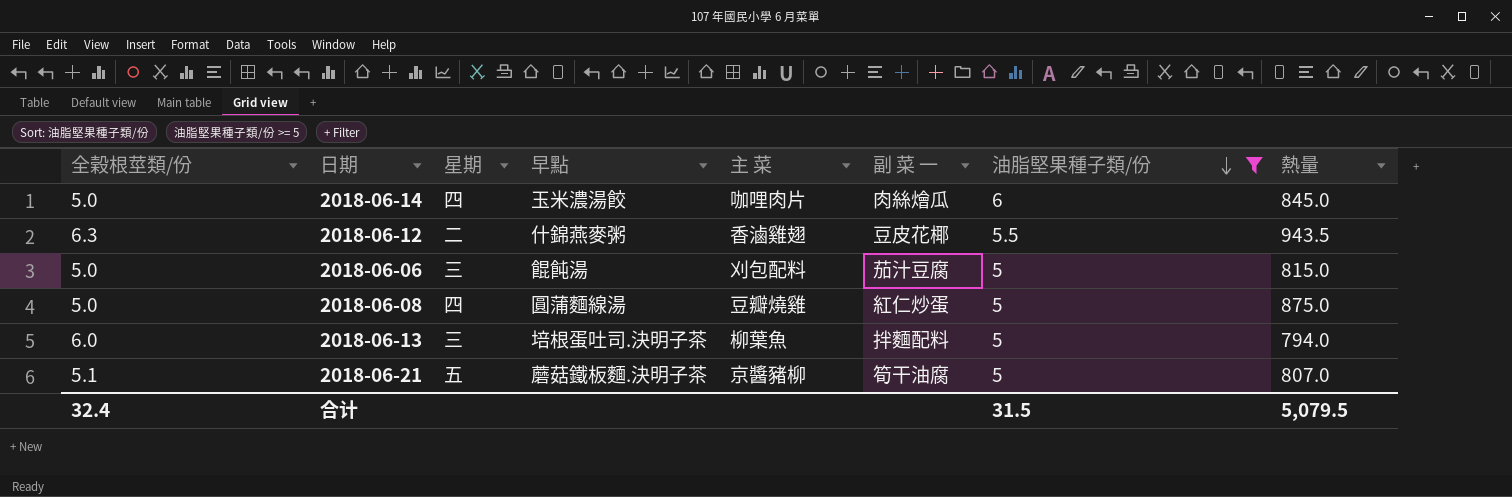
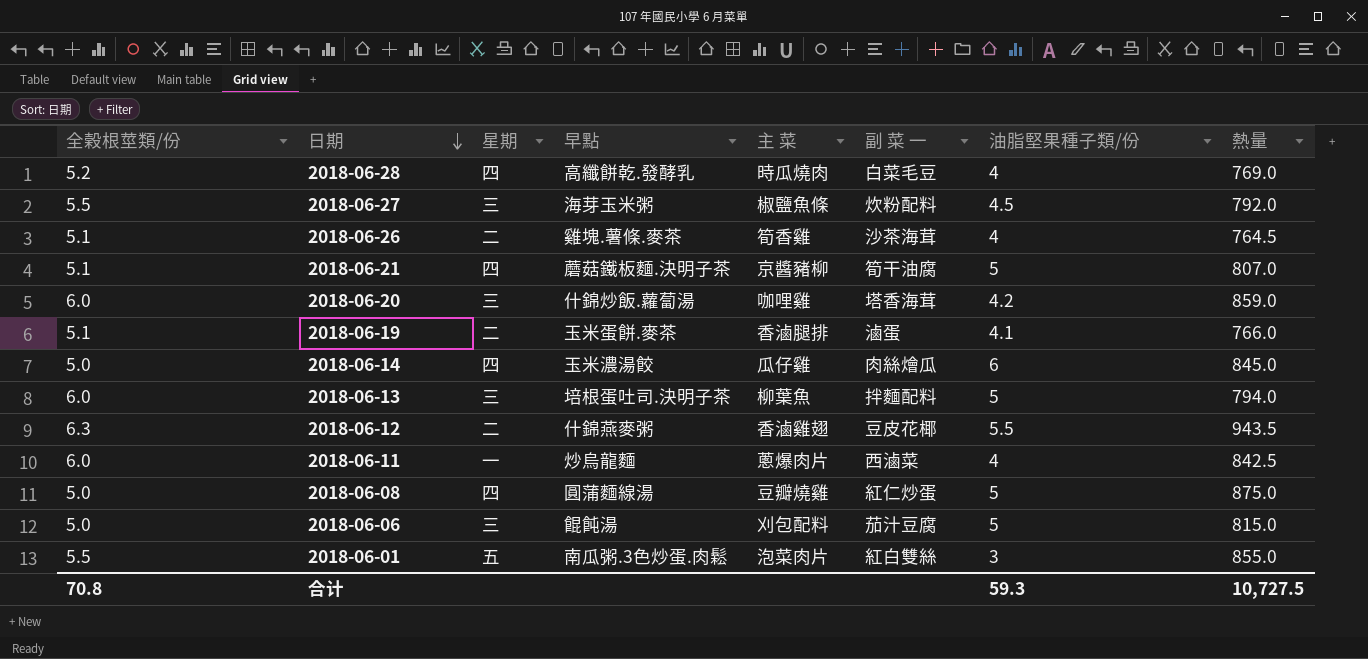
filter: 油脂堅果種子類/份 >= 5 -> none
row order: 油脂堅果種子類/份 descending -> 日期 descending
2018-06-21 | 星期: 五 -> 四
2018-06-14 | 主 菜: 咖哩肉片 -> 瓜仔雞
合计 | 全榖根莖類/份: 32.4 -> 70.8
合计 | 油脂堅果種子類/份: 31.5 -> 59.3
合计 | 熱量: 5,079.5 -> 10,727.5

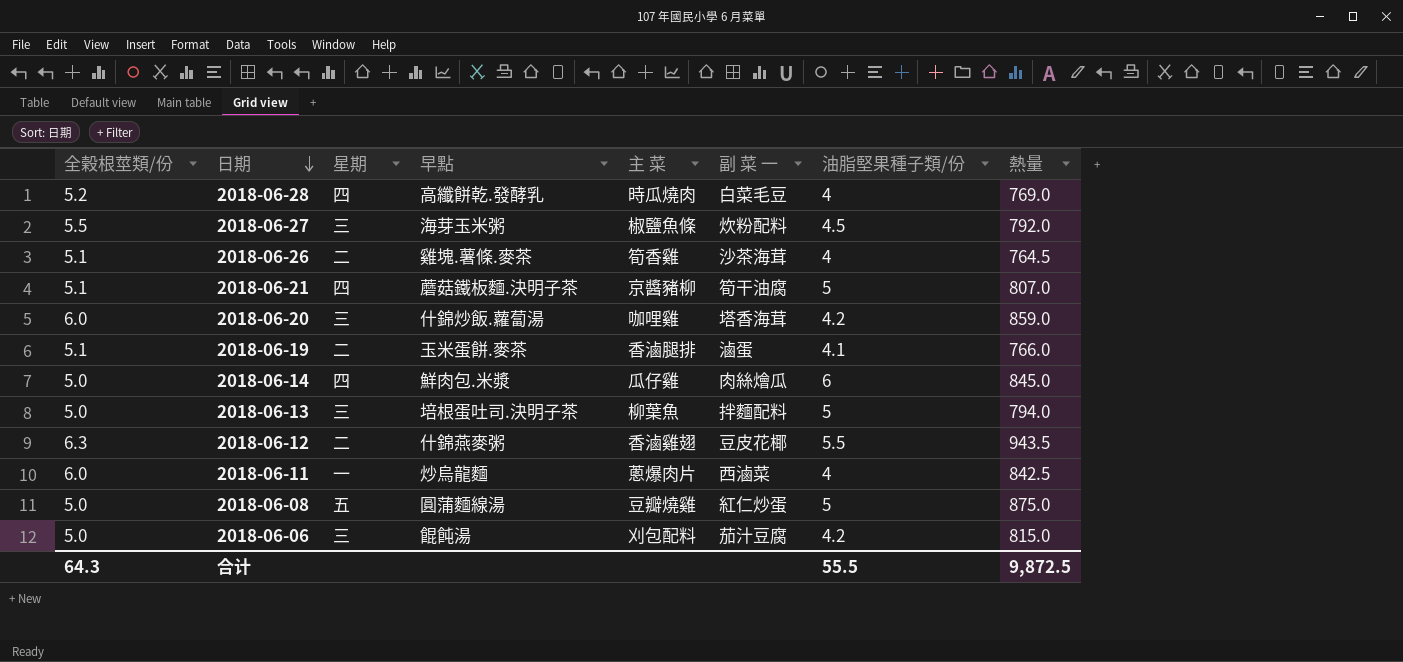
row 2018-06-01: 5.5 | 五 | 南瓜粥.3色炒蛋.肉鬆 | 泡菜肉片 | 紅白雙絲 | 3 | 855.0 -> none
2018-06-14 | 早點: 玉米濃湯餃 -> 鮮肉包.米漿
2018-06-13 | 全榖根莖類/份: 6.0 -> 5.0
2018-06-08 | 星期: 四 -> 五
2018-06-06 | 油脂堅果種子類/份: 5 -> 4.2
合计 | 全榖根莖類/份: 70.8 -> 64.3
合计 | 油脂堅果種子類/份: 59.3 -> 55.5
合计 | 熱量: 10,727.5 -> 9,872.5

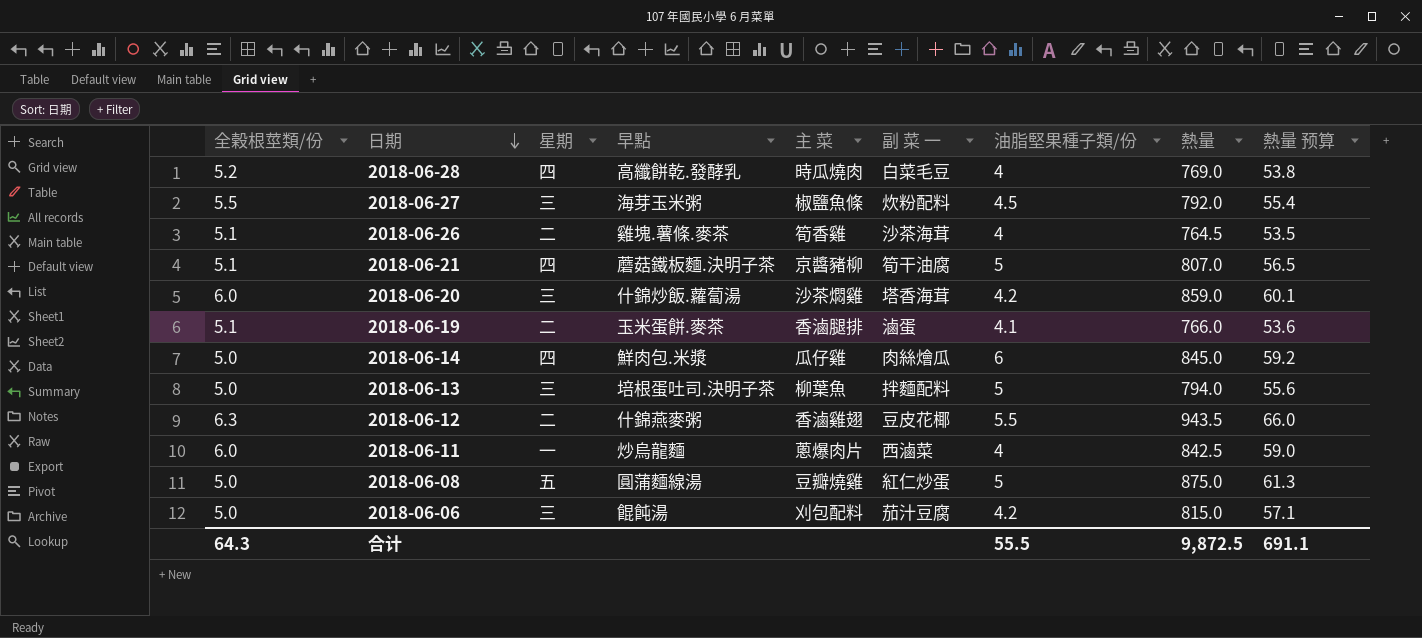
column 熱量 预算 | formula: none -> [熱量] * 0.07
2018-06-20 | 主 菜: 咖哩雞 -> 沙茶燜雞

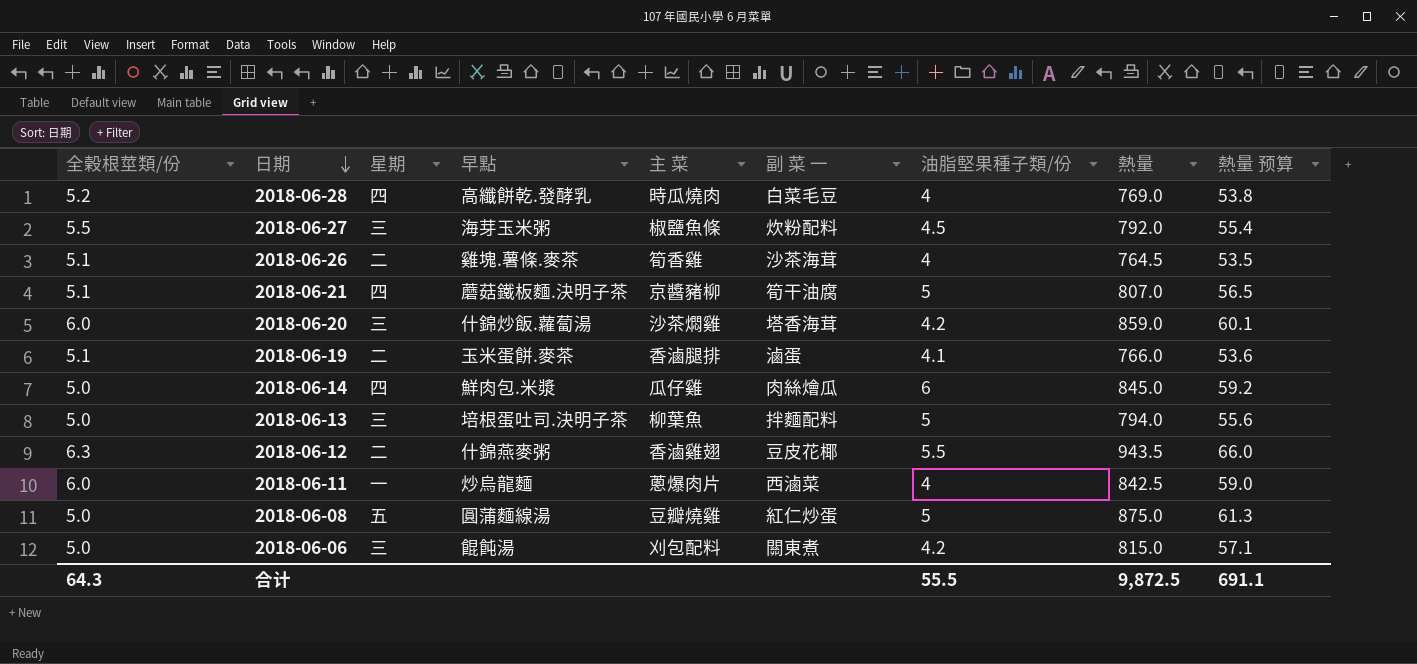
2018-06-06 | 副 菜 一: 茄汁豆腐 -> 關東煮

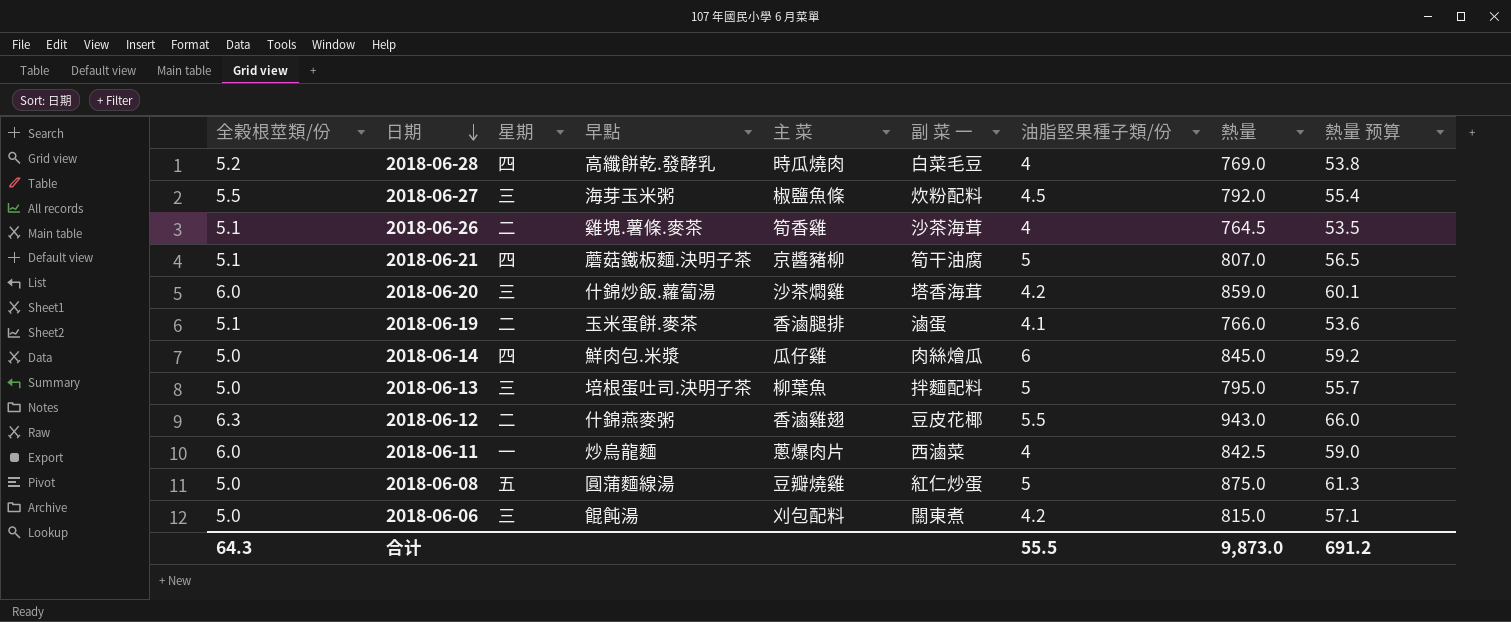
2018-06-13 | 熱量: 794.0 -> 795.0
2018-06-13 | 熱量 预算: 55.6 -> 55.7
2018-06-12 | 熱量: 943.5 -> 943.0
合计 | 熱量: 9,872.5 -> 9,873.0
合计 | 熱量 预算: 691.1 -> 691.2

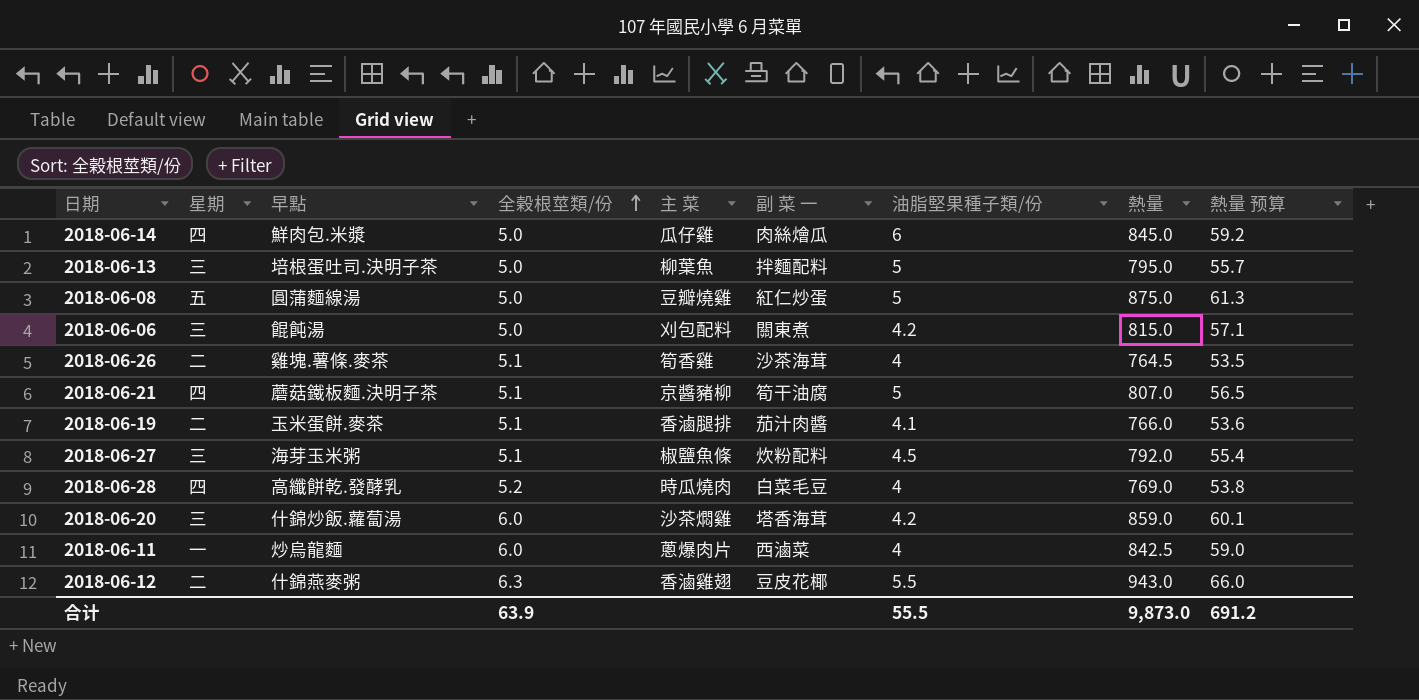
row order: 日期 descending -> 全榖根莖類/份 ascending
column 全榖根莖類/份 | position: 1 -> 4
2018-06-19 | 副 菜 一: 滷蛋 -> 茄汁肉醬
2018-06-27 | 全榖根莖類/份: 5.5 -> 5.1
合计 | 全榖根莖類/份: 64.3 -> 63.9

